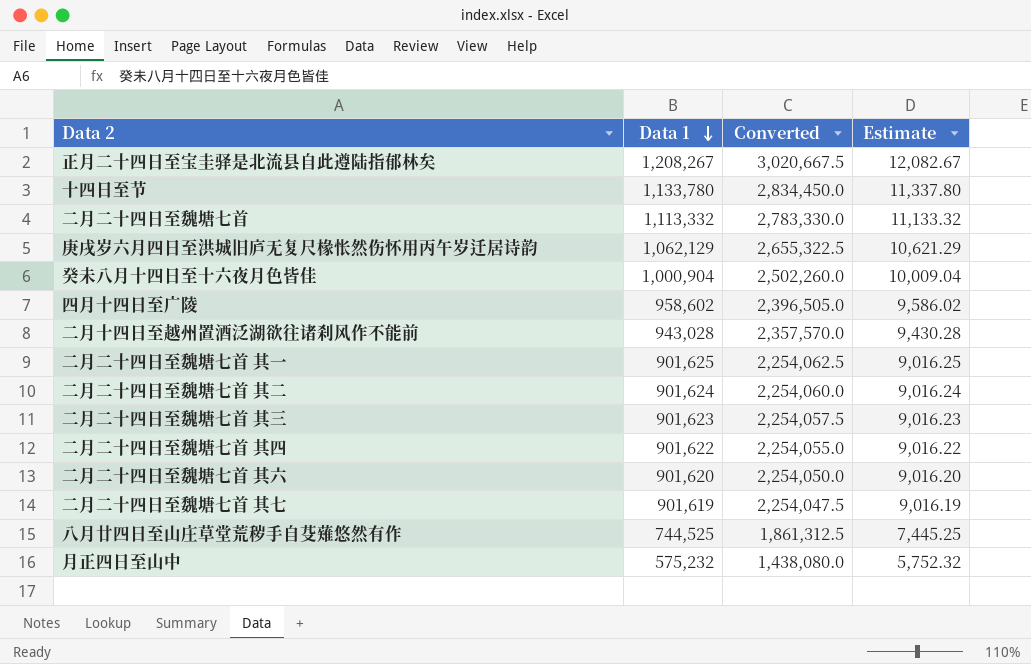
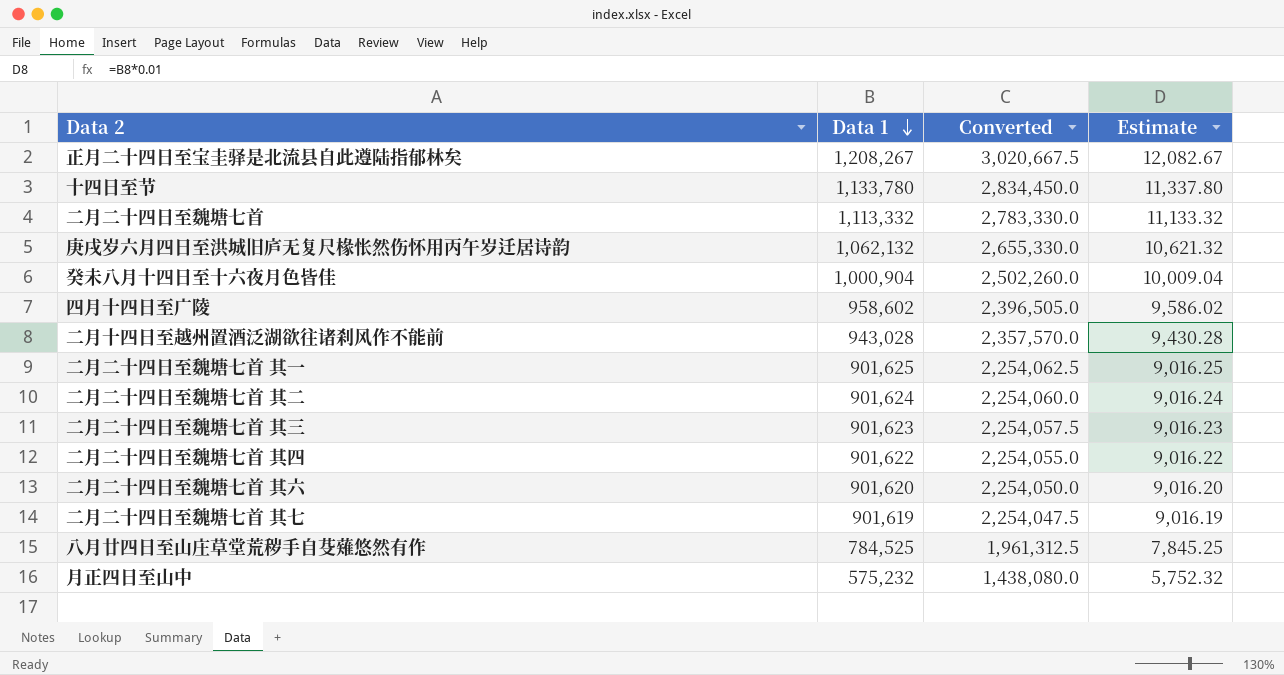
庚戌岁六月四日至洪城旧庐无复尺椽怅然伤怀用丙午岁迁居诗韵 | Data 1: 1,062,129 -> 1,062,132
庚戌岁六月四日至洪城旧庐无复尺椽怅然伤怀用丙午岁迁居诗韵 | Converted: 2,655,322.5 -> 2,655,330.0
庚戌岁六月四日至洪城旧庐无复尺椽怅然伤怀用丙午岁迁居诗韵 | Estimate: 10,621.29 -> 10,621.32
八月廿四日至山庄草堂荒秽手自芟薙悠然有作 | Data 1: 744,525 -> 784,525
八月廿四日至山庄草堂荒秽手自芟薙悠然有作 | Converted: 1,861,312.5 -> 1,961,312.5
八月廿四日至山庄草堂荒秽手自芟薙悠然有作 | Estimate: 7,445.25 -> 7,845.25

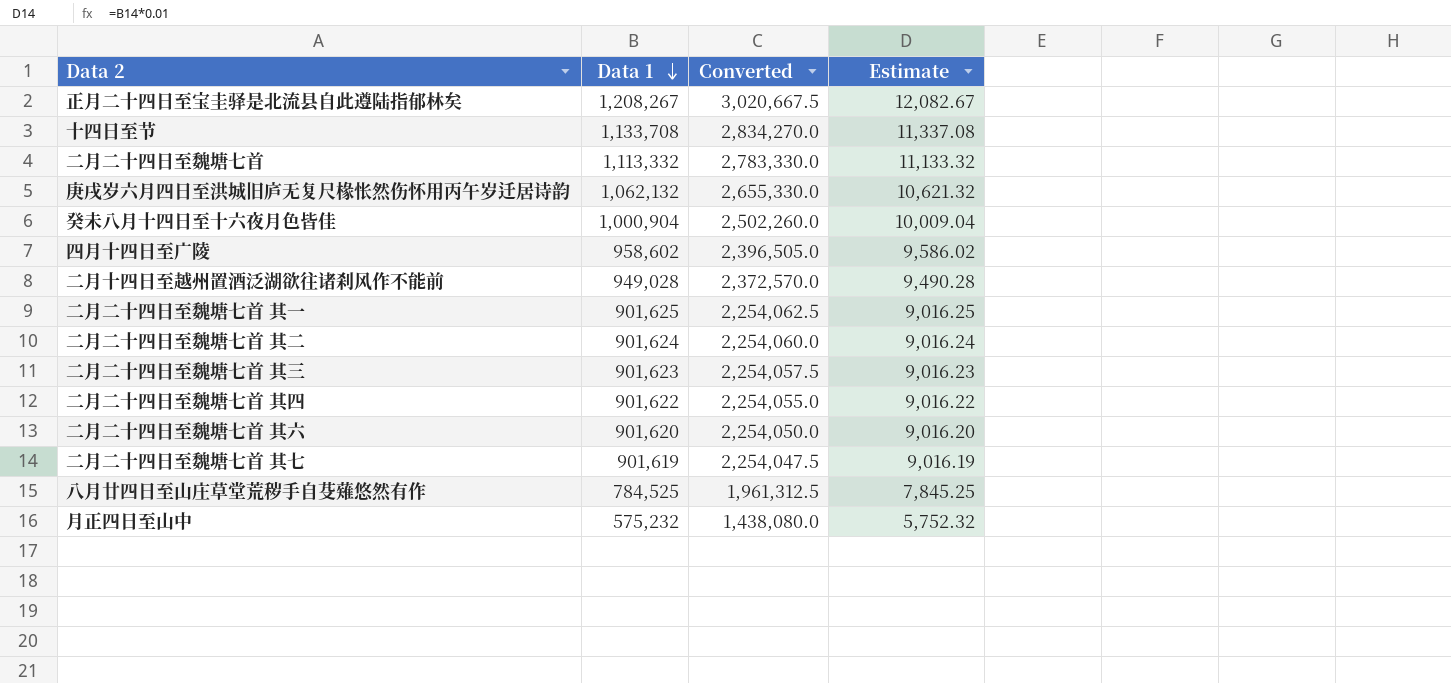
十四日至节 | Data 1: 1,133,780 -> 1,133,708
十四日至节 | Converted: 2,834,450.0 -> 2,834,270.0
十四日至节 | Estimate: 11,337.80 -> 11,337.08
二月十四日至越州置酒泛湖欲往诸刹风作不能前 | Data 1: 943,028 -> 949,028
二月十四日至越州置酒泛湖欲往诸刹风作不能前 | Converted: 2,357,570.0 -> 2,372,570.0
二月十四日至越州置酒泛湖欲往诸刹风作不能前 | Estimate: 9,430.28 -> 9,490.28

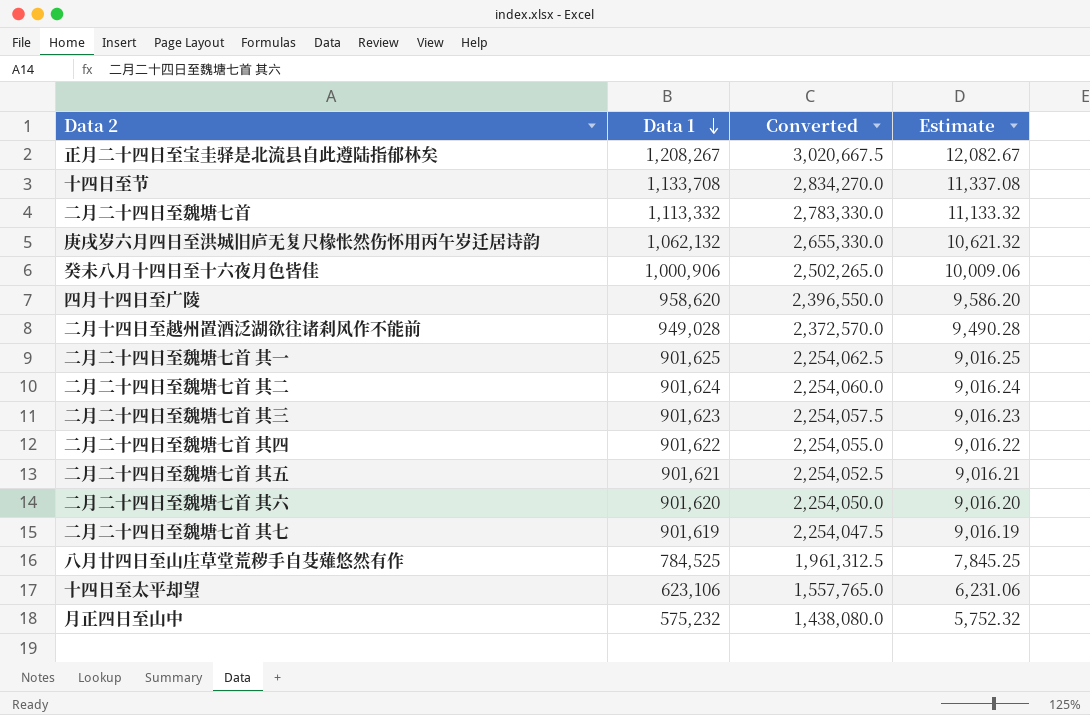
癸未八月十四日至十六夜月色皆佳 | Data 1: 1,000,904 -> 1,000,906
癸未八月十四日至十六夜月色皆佳 | Converted: 2,502,260.0 -> 2,502,265.0
癸未八月十四日至十六夜月色皆佳 | Estimate: 10,009.04 -> 10,009.06
四月十四日至广陵 | Data 1: 958,602 -> 958,620
四月十四日至广陵 | Converted: 2,396,505.0 -> 2,396,550.0
四月十四日至广陵 | Estimate: 9,586.02 -> 9,586.20
row 二月二十四日至魏塘七首 其五: none -> 901,621 | 2,254,052.5 | 9,016.21
row 十四日至太平却望: none -> 623,106 | 1,557,765.0 | 6,231.06

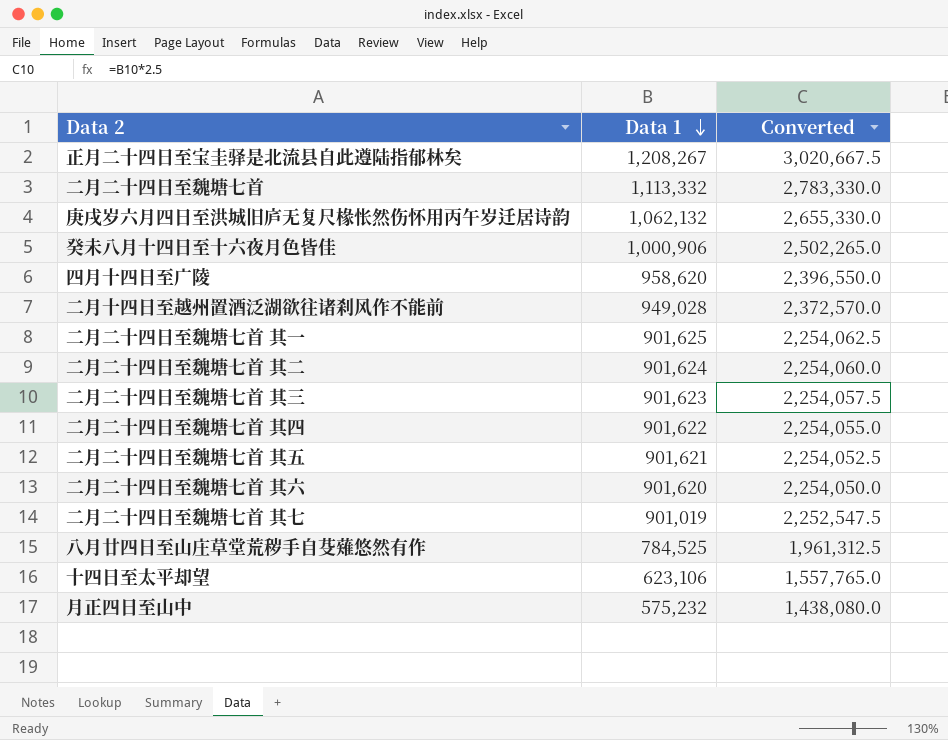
column Estimate | formula: [Data 1] * 0.01 -> none
row 十四日至节: 1,133,708 | 2,834,270.0 | 11,337.08 -> none
二月二十四日至魏塘七首 其七 | Data 1: 901,619 -> 901,019
二月二十四日至魏塘七首 其七 | Converted: 2,254,047.5 -> 2,252,547.5

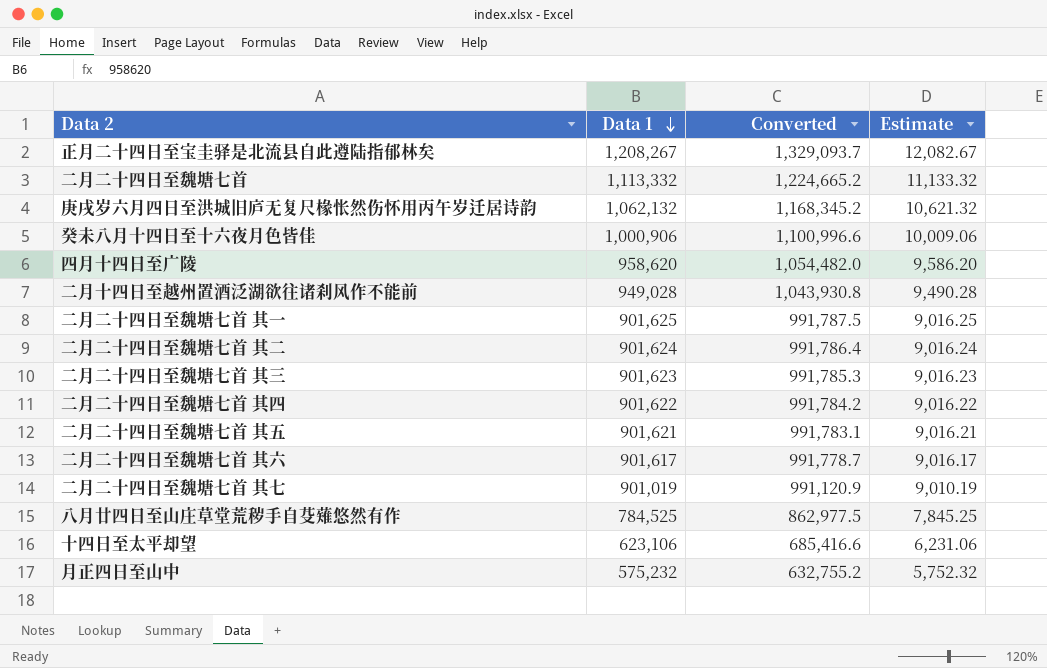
column Converted | formula: [Data 1] * 2.5 -> [Data 1] * 1.1
column Estimate | formula: none -> [Data 1] * 0.01
二月二十四日至魏塘七首 其六 | Data 1: 901,620 -> 901,617

